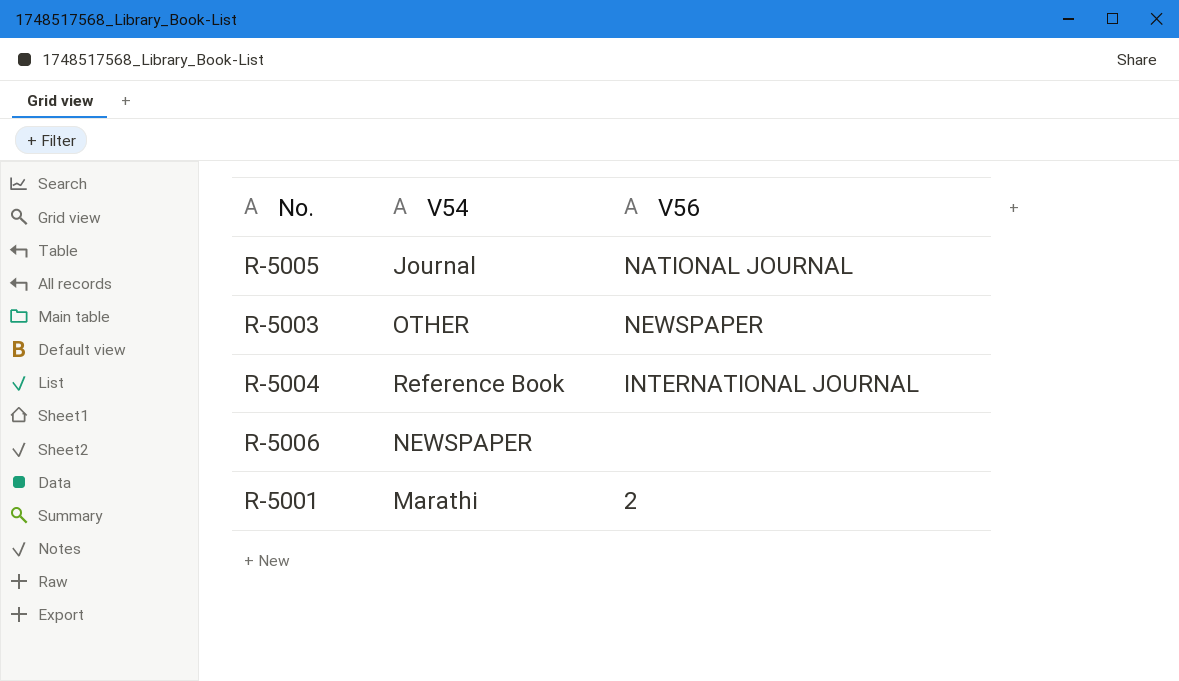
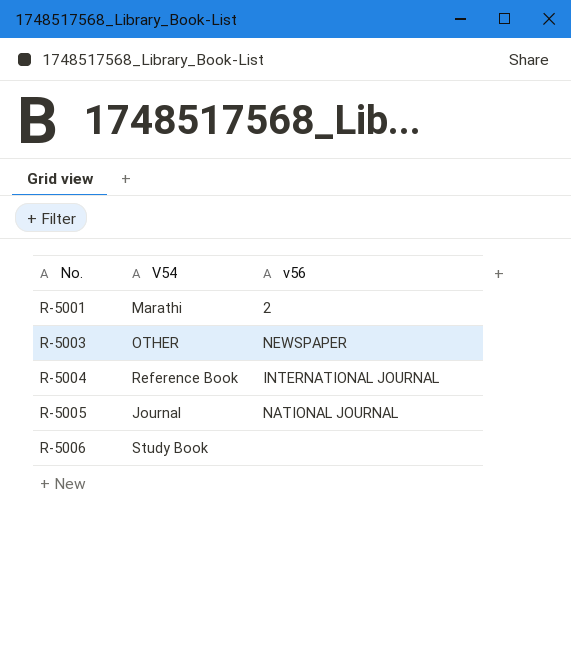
row order: none -> No. ascending
column name: V56 -> v56
R-5006 | V54: NEWSPAPER -> Study Book

